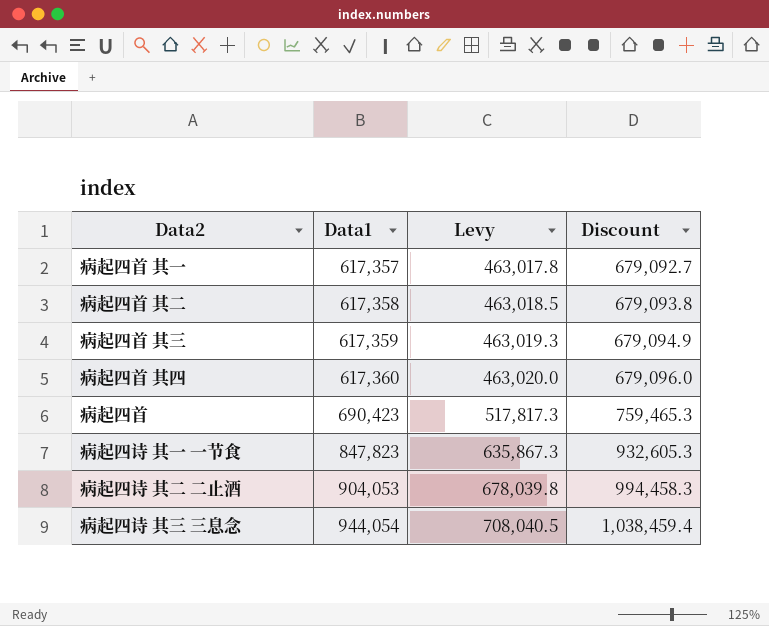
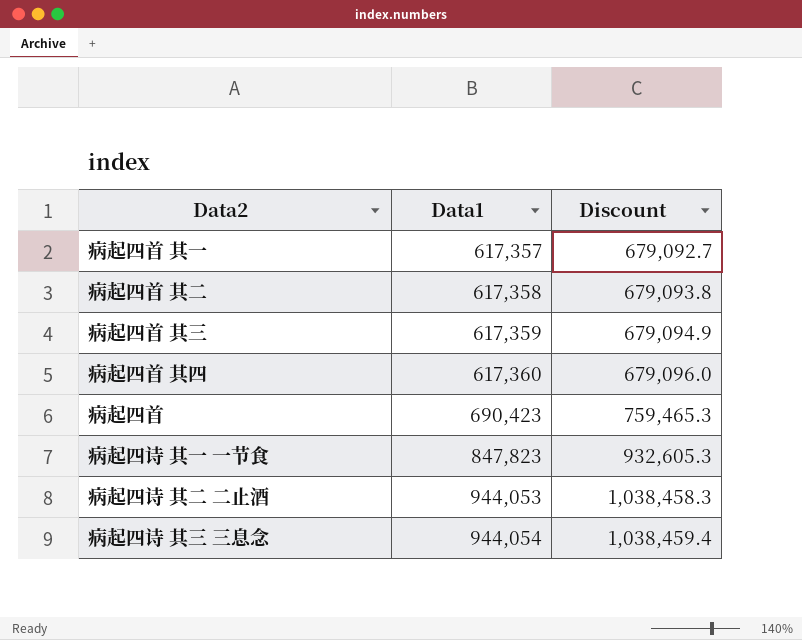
column Levy | formula: [Data1] * 0.75 -> none
病起四诗 其二 二止酒 | Data1: 904,053 -> 944,053
病起四诗 其二 二止酒 | Discount: 994,458.3 -> 1,038,458.3

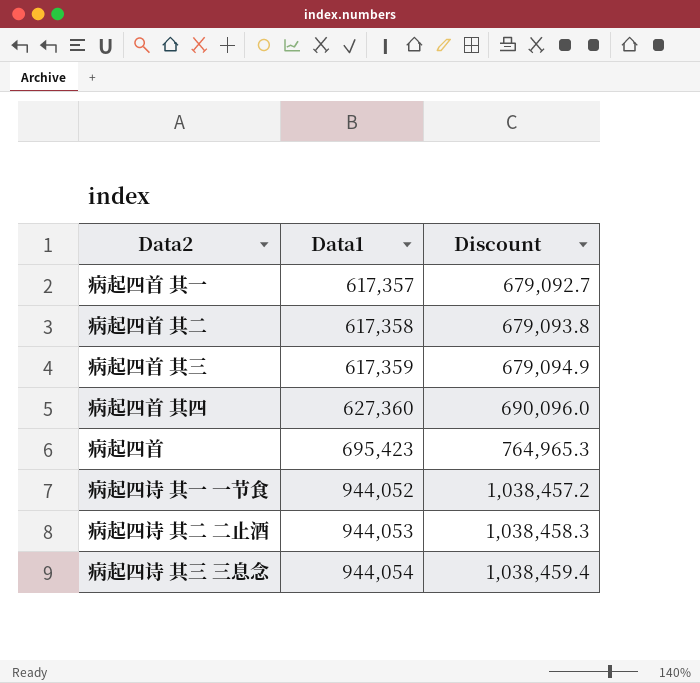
病起四首 其四 | Data1: 617,360 -> 627,360
病起四首 其四 | Discount: 679,096.0 -> 690,096.0
病起四首 | Data1: 690,423 -> 695,423
病起四首 | Discount: 759,465.3 -> 764,965.3
病起四诗 其一 一节食 | Data1: 847,823 -> 944,052
病起四诗 其一 一节食 | Discount: 932,605.3 -> 1,038,457.2

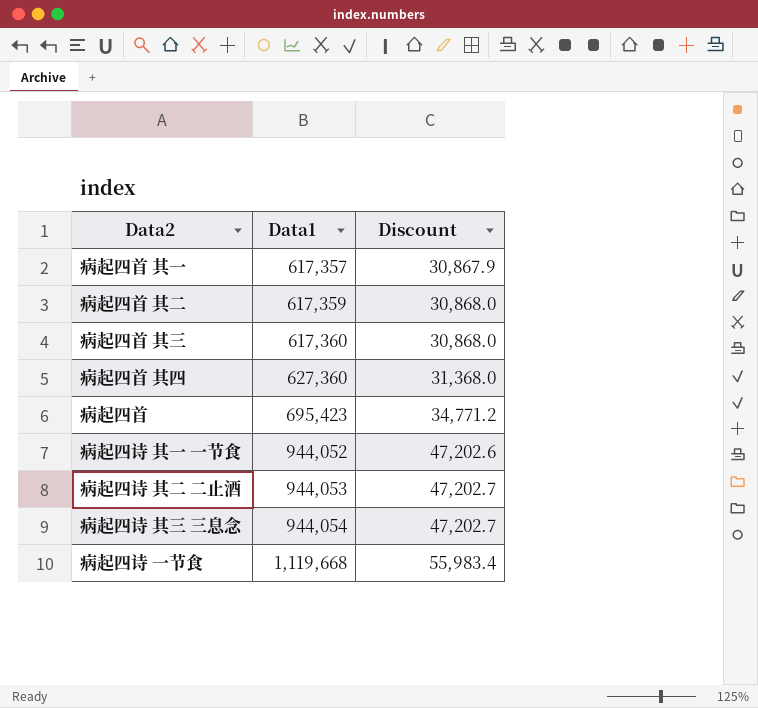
column Discount | formula: [Data1] * 1.1 -> [Data1] * 0.05
病起四首 其二 | Data1: 617,358 -> 617,359
病起四首 其三 | Data1: 617,359 -> 617,360
row 病起四诗 一节食: none -> 1,119,668 | 55,983.4

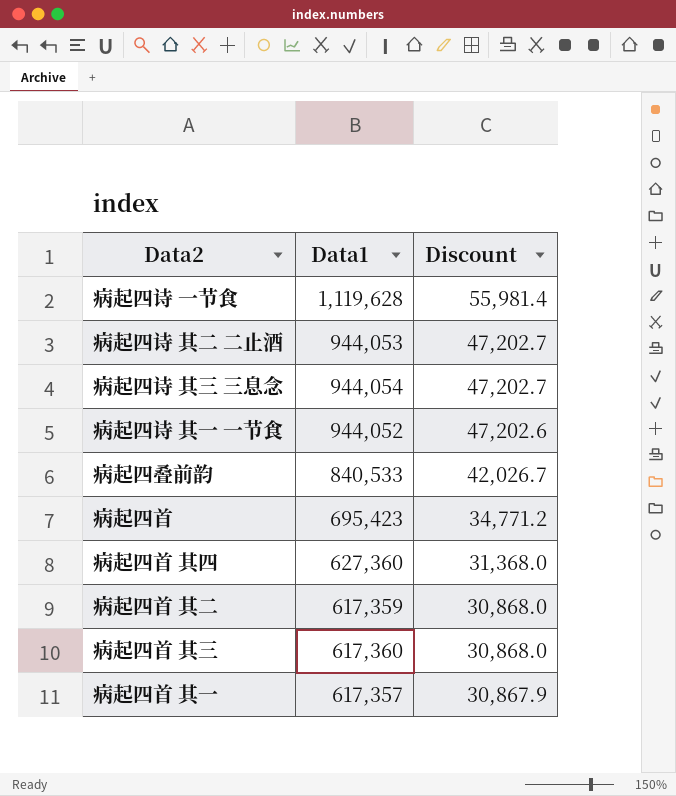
row order: Data1 ascending -> Discount descending
病起四诗 一节食 | Data1: 1,119,668 -> 1,119,628
病起四诗 一节食 | Discount: 55,983.4 -> 55,981.4
row 病起四叠前韵: none -> 840,533 | 42,026.7

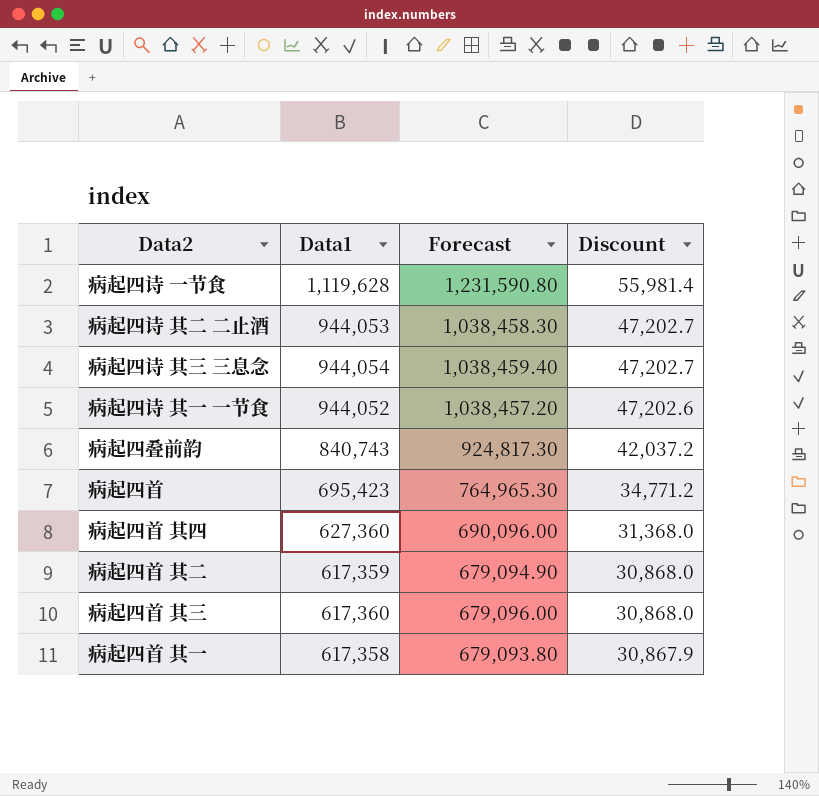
column Forecast | formula: none -> [Data1] * 1.1
病起四叠前韵 | Data1: 840,533 -> 840,743
病起四叠前韵 | Discount: 42,026.7 -> 42,037.2
病起四首 其一 | Data1: 617,357 -> 617,358

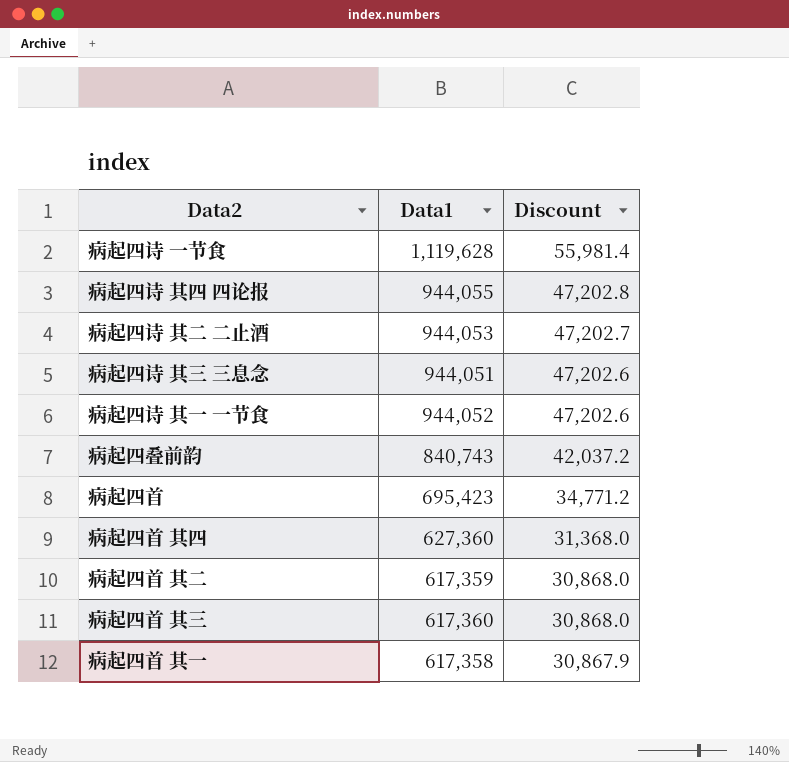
column Forecast | formula: [Data1] * 1.1 -> none
row 病起四诗 其四 四论报: none -> 944,055 | 47,202.8
病起四诗 其三 三息念 | Data1: 944,054 -> 944,051
病起四诗 其三 三息念 | Discount: 47,202.7 -> 47,202.6

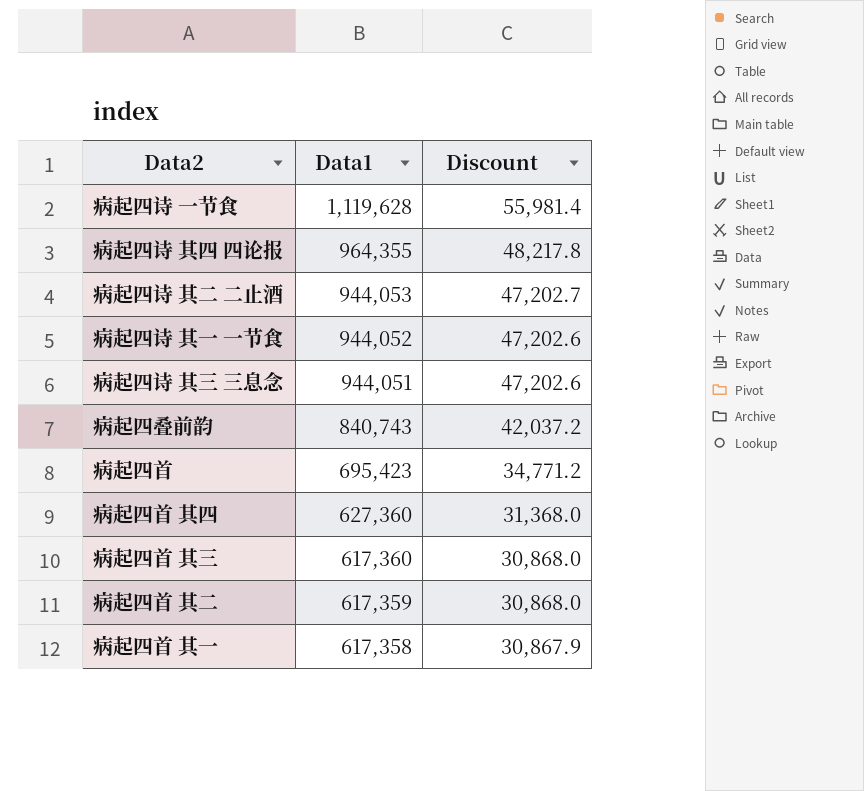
row order: Discount descending -> Data1 descending
病起四诗 其四 四论报 | Data1: 944,055 -> 964,355
病起四诗 其四 四论报 | Discount: 47,202.8 -> 48,217.8

